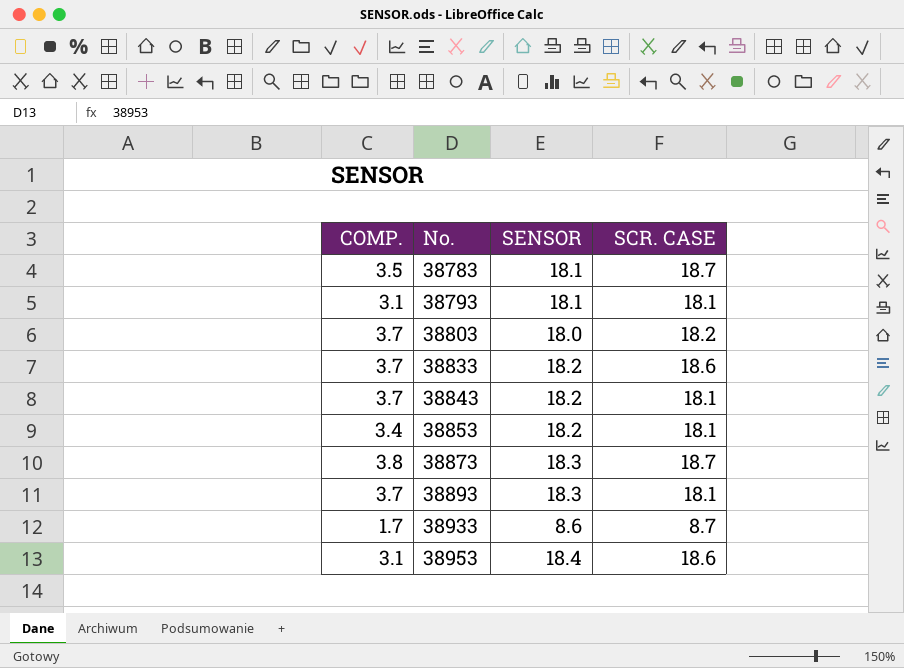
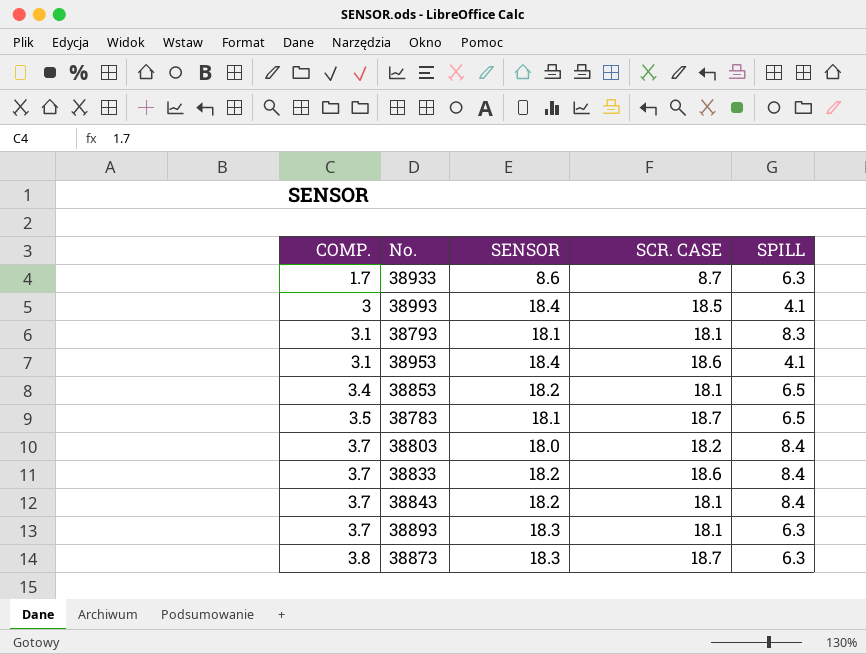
row order: No. ascending -> COMP. ascending
column SPILL | position: none -> 5
row 38993: none -> 3 | 18.4 | 18.5 | 4.1

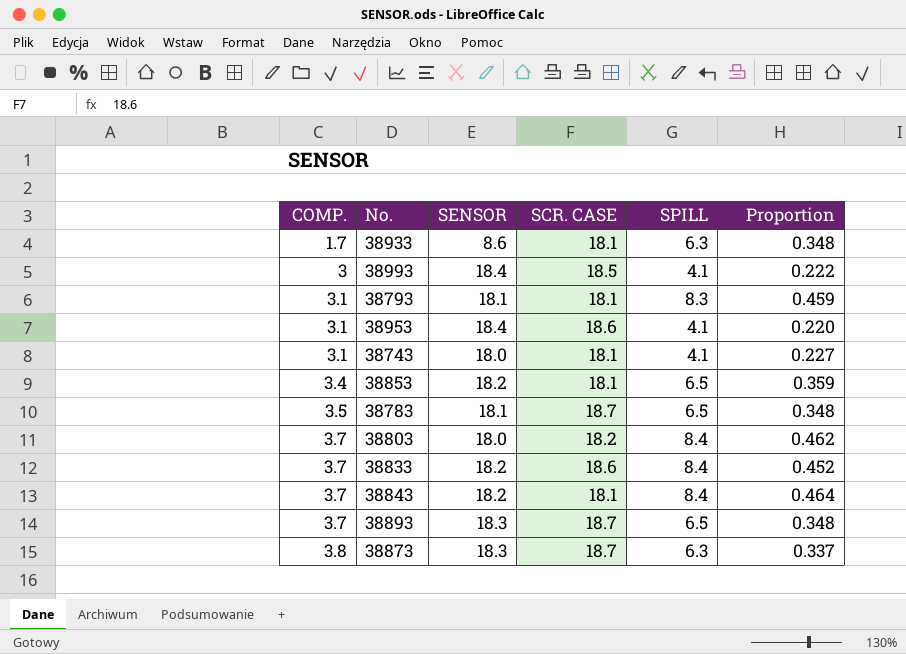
column Proportion | formula: none -> [SPILL] / [SCR. CASE]
38933 | SCR. CASE: 8.7 -> 18.1
row 38743: none -> 3.1 | 18.0 | 18.1 | 4.1 | 0.227
38893 | SCR. CASE: 18.1 -> 18.7
38893 | SPILL: 6.3 -> 6.5

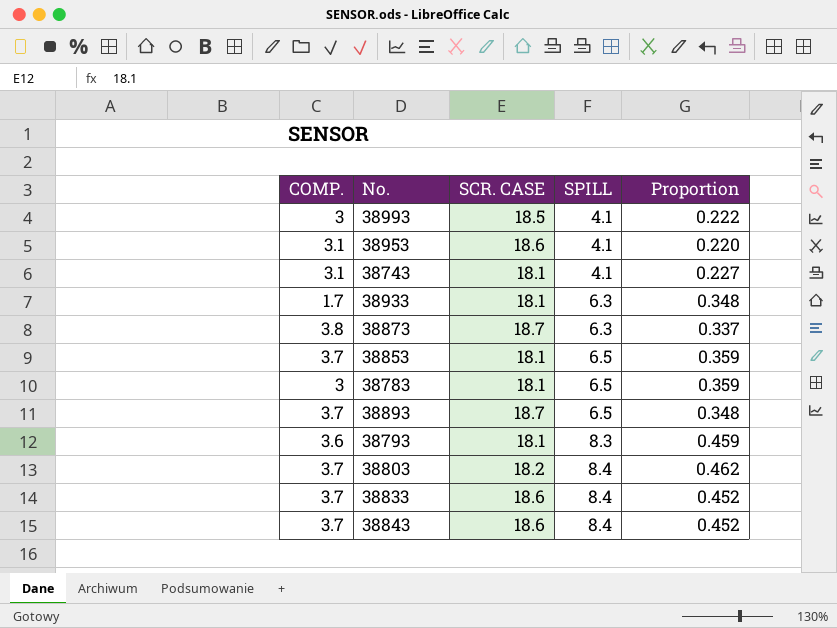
row order: COMP. ascending -> SPILL ascending
column SENSOR | position: 3 -> none
38853 | COMP.: 3.4 -> 3.7
38783 | COMP.: 3.5 -> 3
38783 | SCR. CASE: 18.7 -> 18.1
38783 | Proportion: 0.348 -> 0.359
38793 | COMP.: 3.1 -> 3.6
38843 | SCR. CASE: 18.1 -> 18.6
38843 | Proportion: 0.464 -> 0.452

